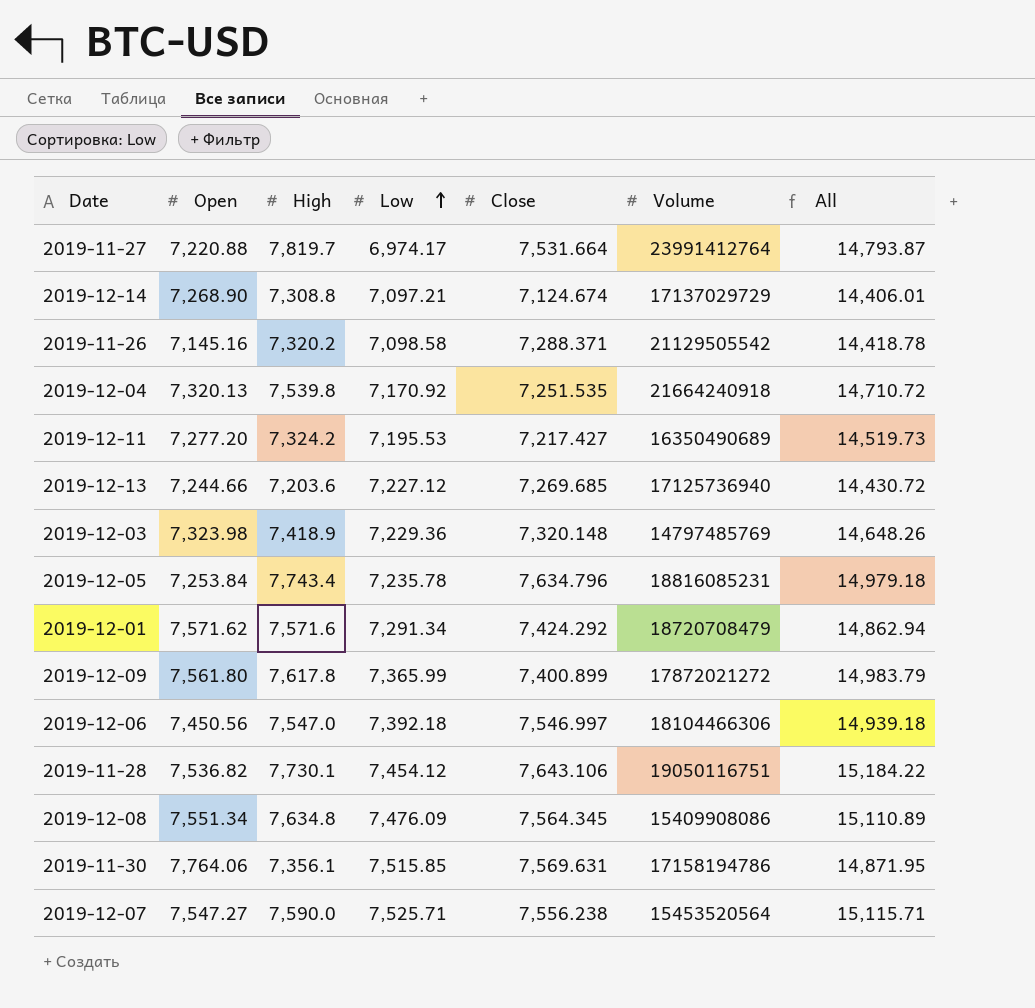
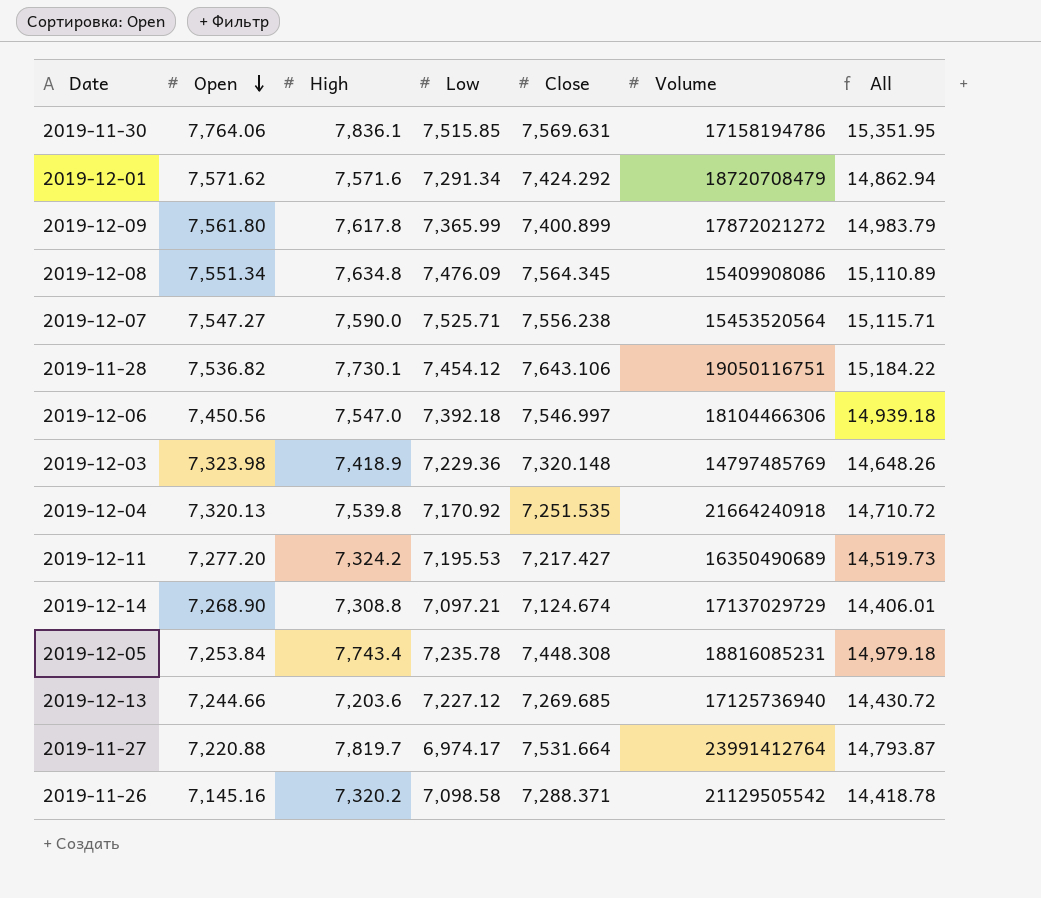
row order: Low ascending -> Open descending
2019-11-30 | High: 7,356.1 -> 7,836.1
2019-11-30 | All: 14,871.95 -> 15,351.95
2019-12-05 | Close: 7,634.796 -> 7,448.308

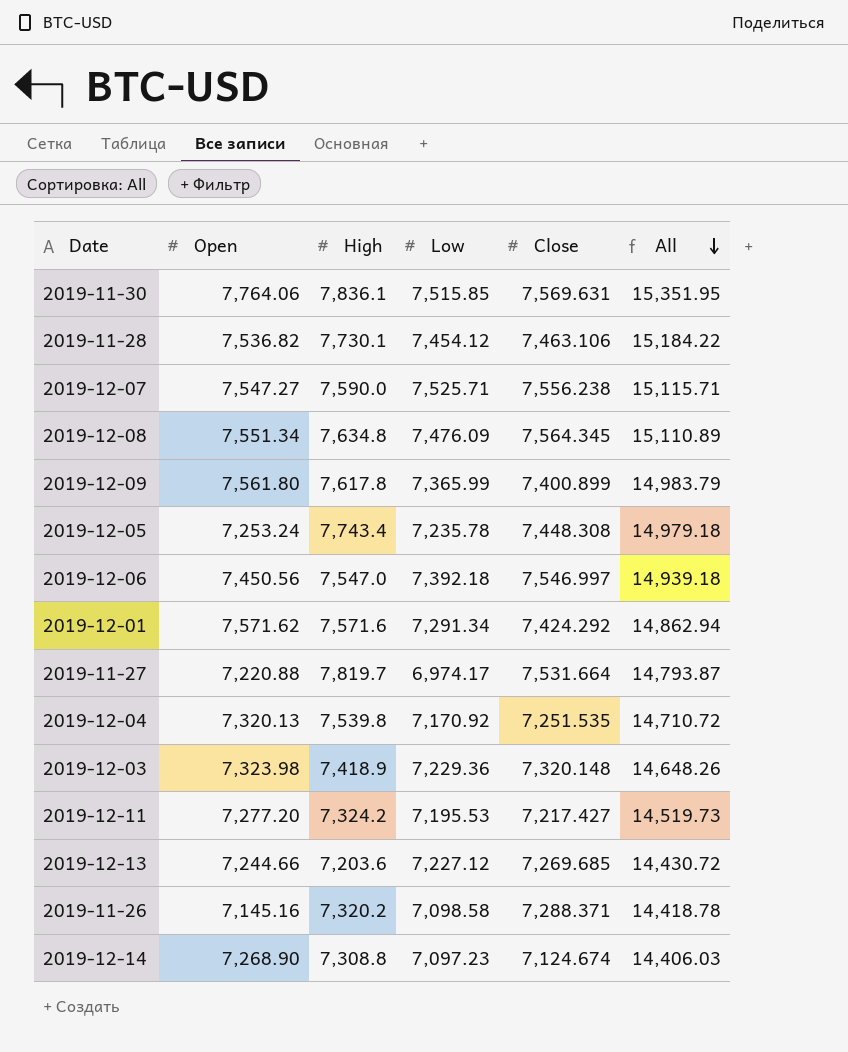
row order: Open descending -> All descending
column Volume | position: 6 -> none
2019-11-28 | Close: 7,643.106 -> 7,463.106
2019-12-05 | Open: 7,253.84 -> 7,253.24
2019-12-14 | Low: 7,097.21 -> 7,097.23
2019-12-14 | All: 14,406.01 -> 14,406.03

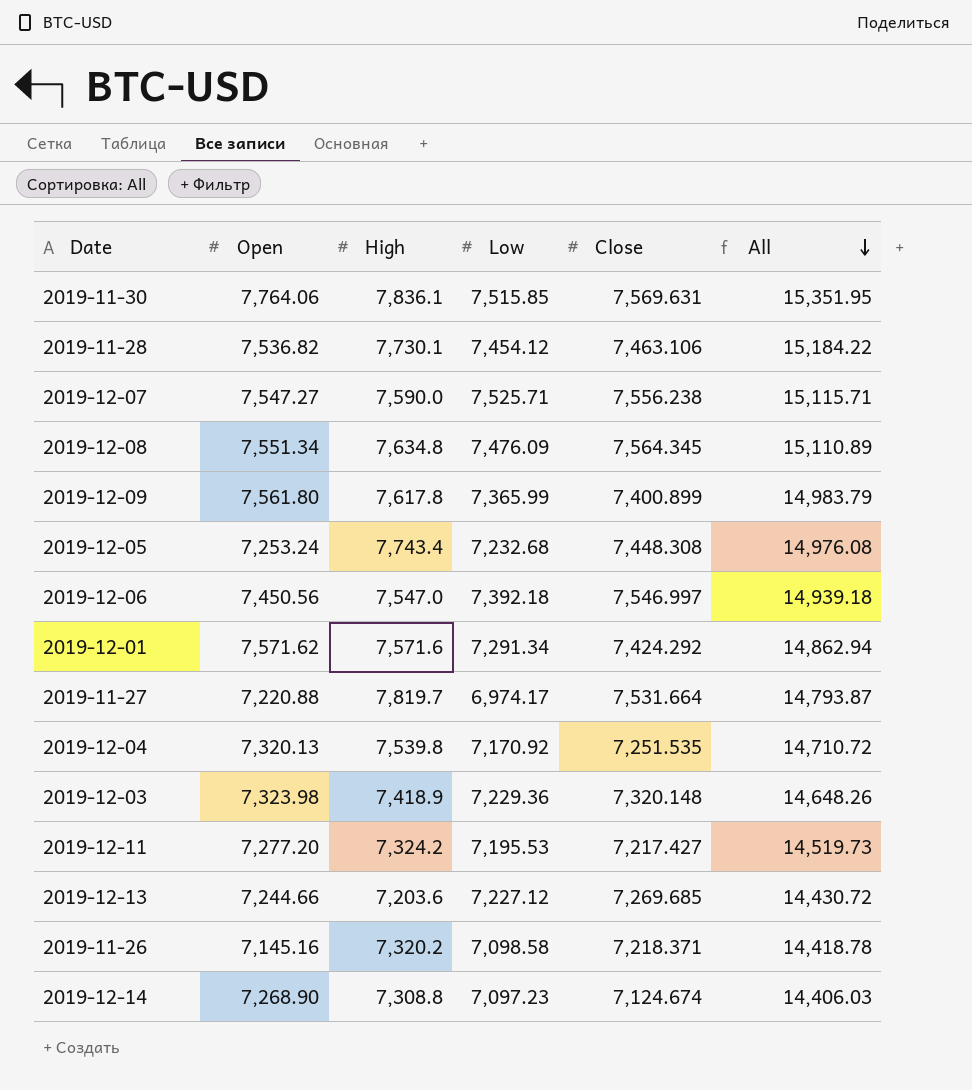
2019-12-05 | Low: 7,235.78 -> 7,232.68
2019-12-05 | All: 14,979.18 -> 14,976.08
2019-11-26 | Close: 7,288.371 -> 7,218.371

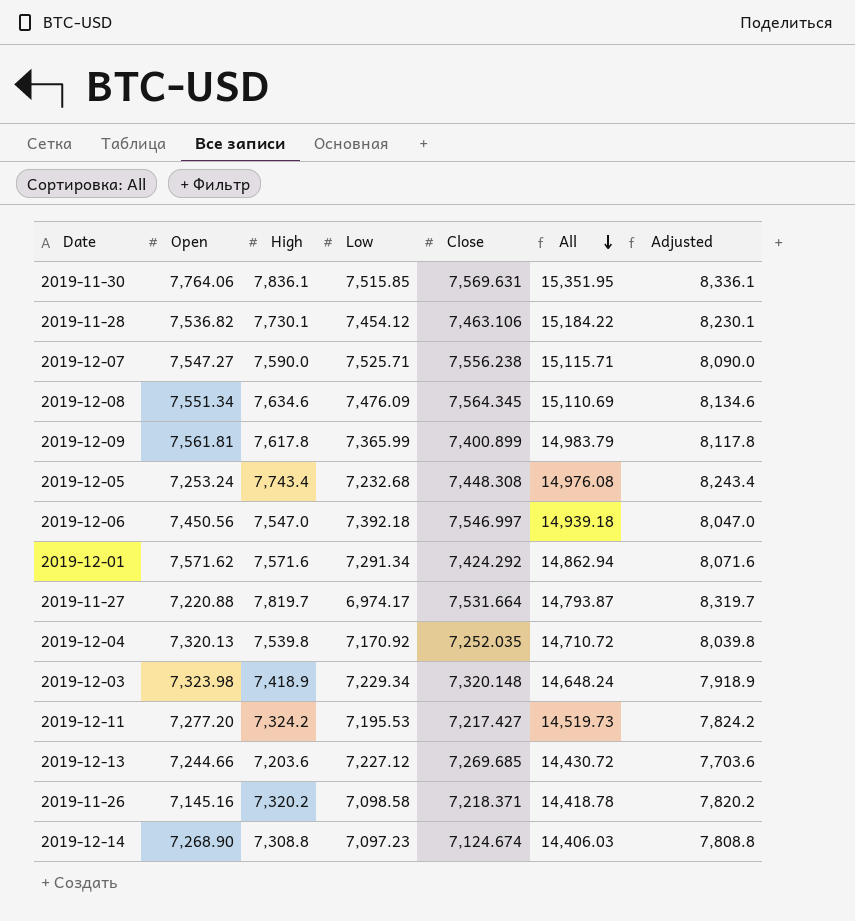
column Adjusted | formula: none -> [High] + 500
2019-12-08 | High: 7,634.8 -> 7,634.6
2019-12-08 | All: 15,110.89 -> 15,110.69
2019-12-09 | Open: 7,561.80 -> 7,561.81
2019-12-04 | Close: 7,251.535 -> 7,252.035
2019-12-03 | Low: 7,229.36 -> 7,229.34
2019-12-03 | All: 14,648.26 -> 14,648.24

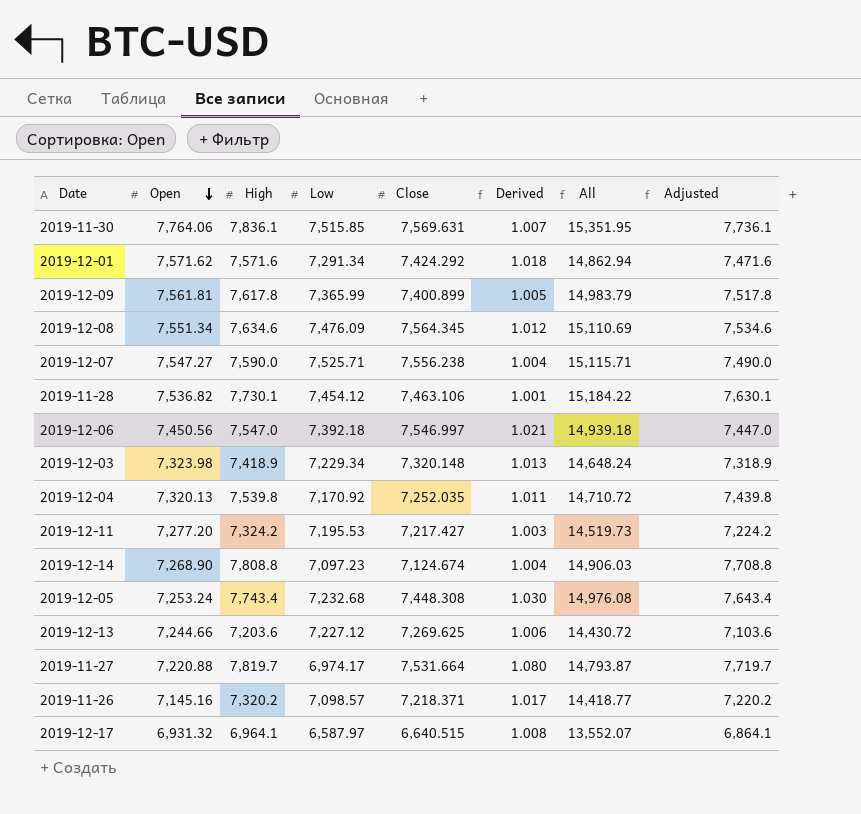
row order: All descending -> Open descending
column Derived | formula: none -> [Close] / [Low]
column Adjusted | formula: [High] + 500 -> [High] - 100
2019-12-14 | High: 7,308.8 -> 7,808.8
2019-12-14 | All: 14,406.03 -> 14,906.03
2019-12-13 | Close: 7,269.685 -> 7,269.625
2019-11-26 | Low: 7,098.58 -> 7,098.57
2019-11-26 | All: 14,418.78 -> 14,418.77
row 2019-12-17: none -> 6,931.32 | 6,964.1 | 6,587.97 | 6,640.515 | 1.008 | 13,552.07 | 6,864.1

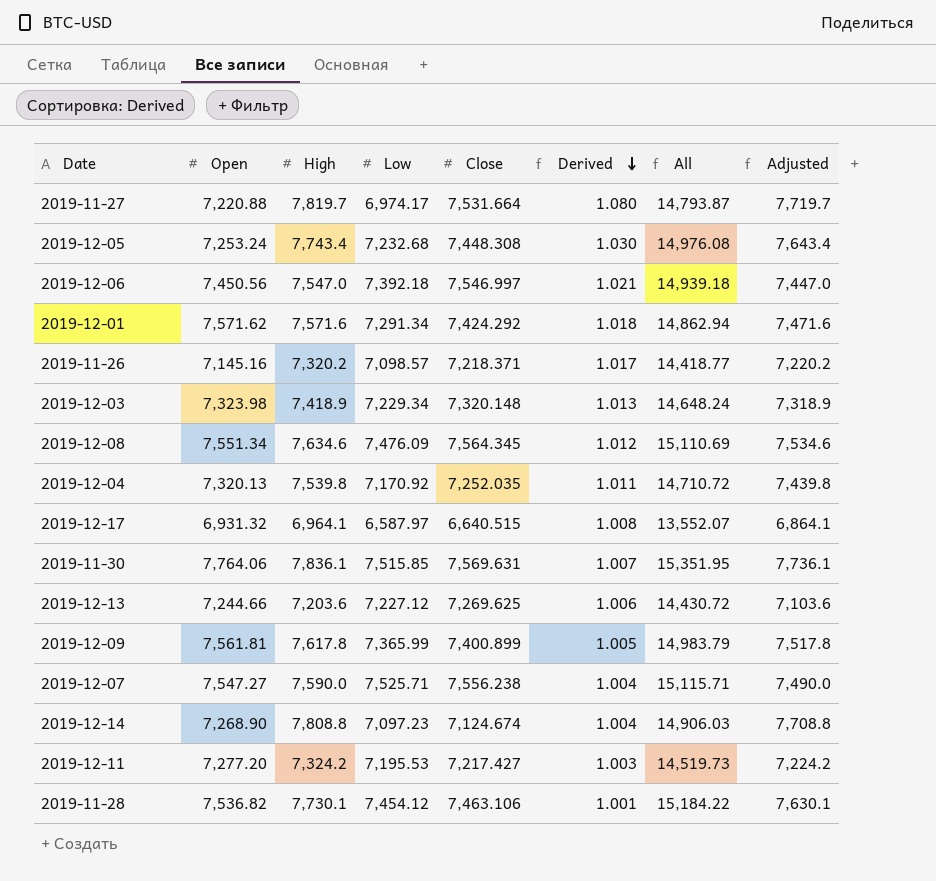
row order: Open descending -> Derived descending

